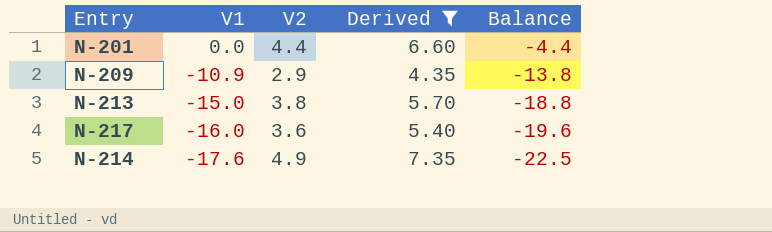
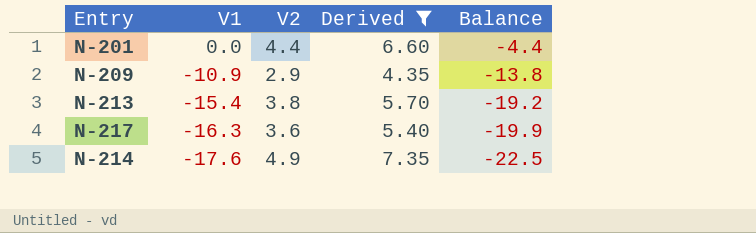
N-213 | V1: -15.0 -> -15.4
N-213 | Balance: -18.8 -> -19.2
N-217 | V1: -16.0 -> -16.3
N-217 | Balance: -19.6 -> -19.9

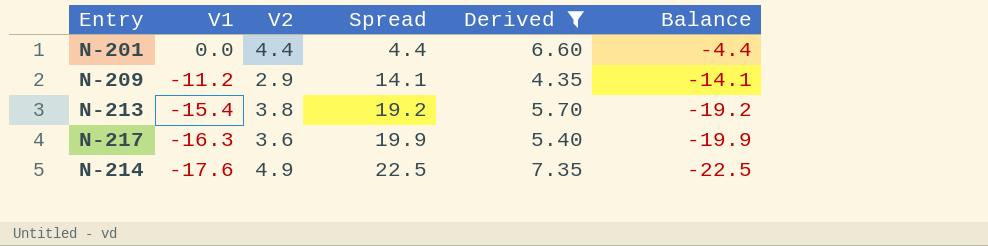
column Spread | formula: none -> [V2] - [V1]
N-209 | V1: -10.9 -> -11.2
N-209 | Balance: -13.8 -> -14.1

